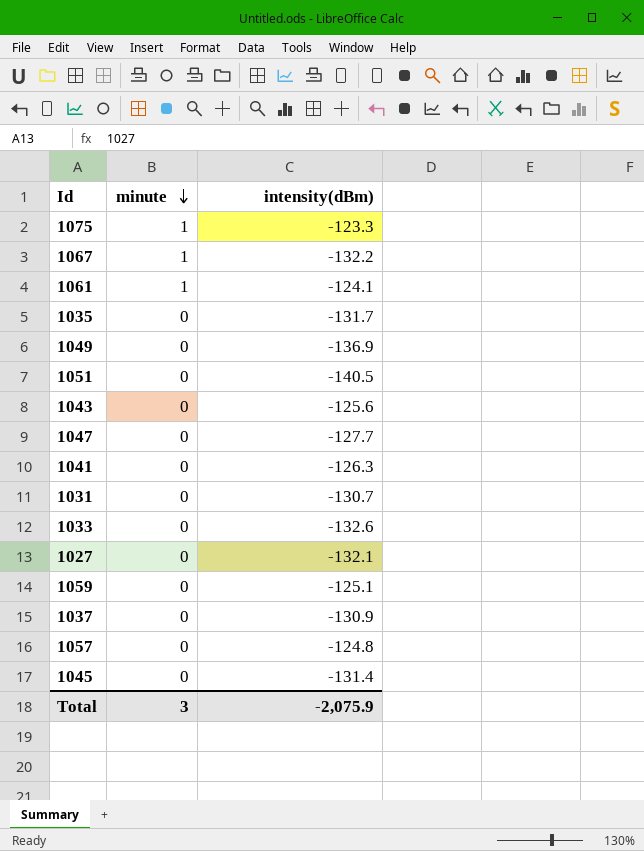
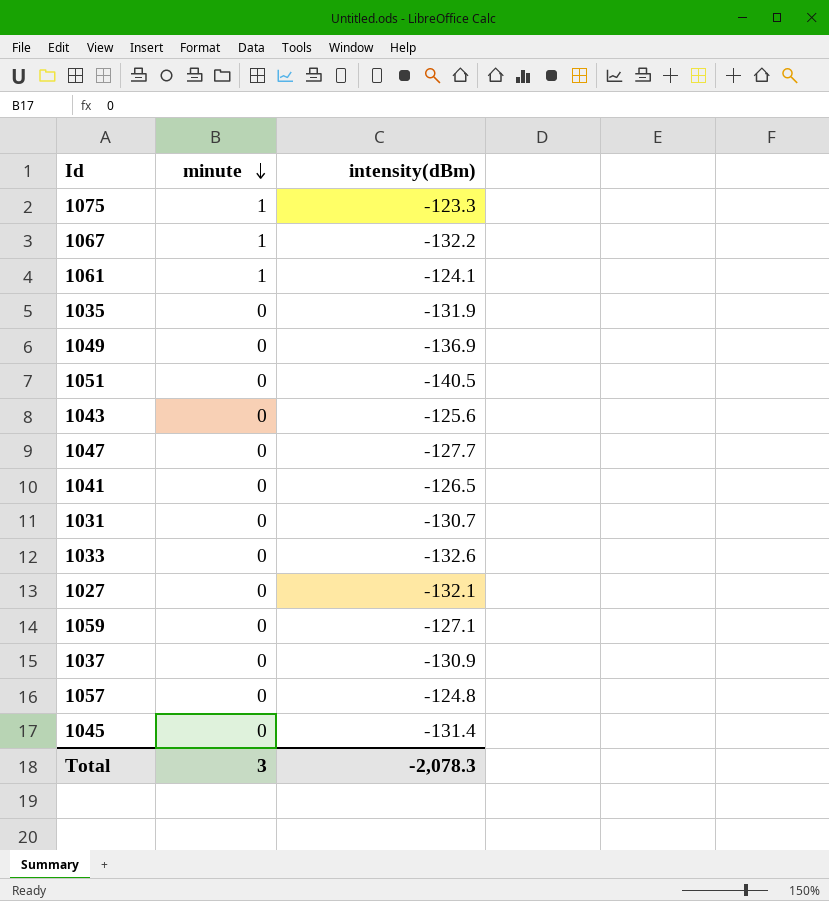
1035 | intensity(dBm): -131.7 -> -131.9
1041 | intensity(dBm): -126.3 -> -126.5
1059 | intensity(dBm): -125.1 -> -127.1
Total | intensity(dBm): -2,075.9 -> -2,078.3

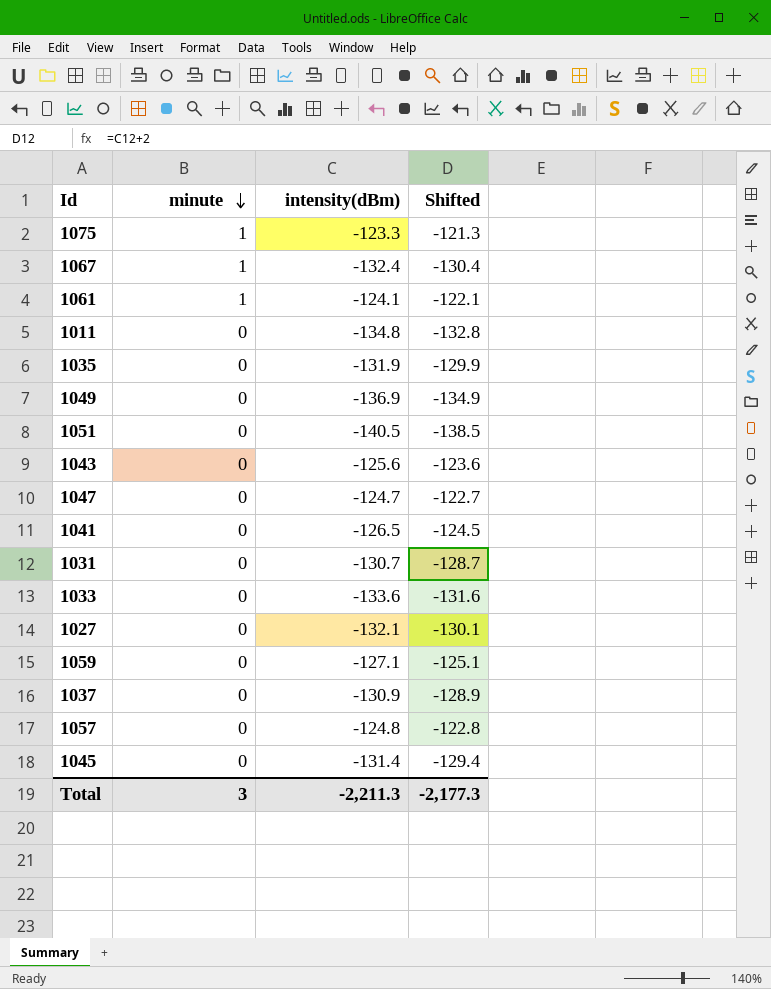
column Shifted | formula: none -> [intensity(dBm)] + 2
1067 | intensity(dBm): -132.2 -> -132.4
row 1011: none -> 0 | -134.8 | -132.8
1047 | intensity(dBm): -127.7 -> -124.7
1033 | intensity(dBm): -132.6 -> -133.6
Total | intensity(dBm): -2,078.3 -> -2,211.3

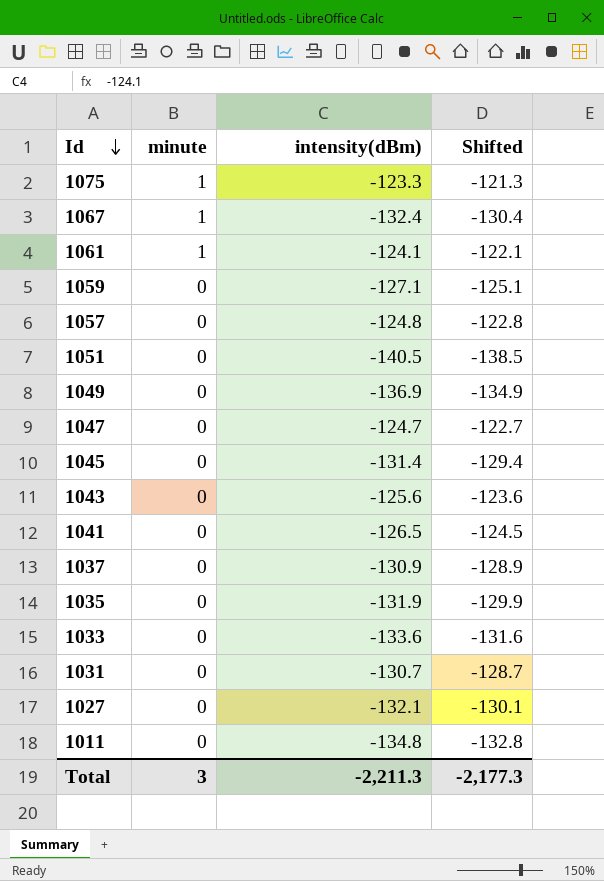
row order: minute descending -> Id descending

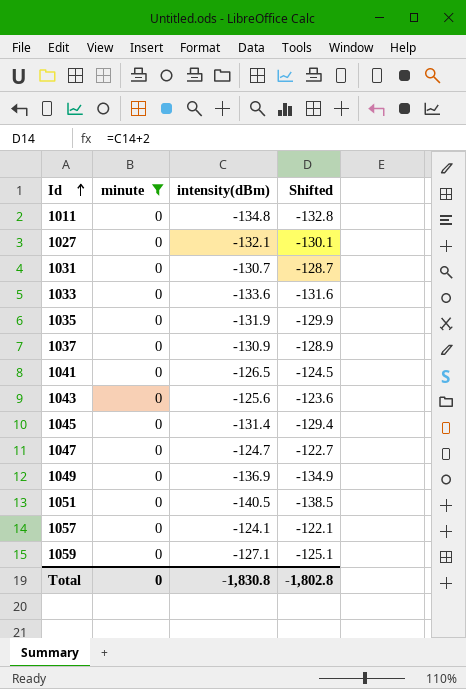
filter: none -> minute = 0
row order: Id descending -> Id ascending
1057 | intensity(dBm): -124.8 -> -124.1
1057 | Shifted: -122.8 -> -122.1
Total | minute: 3 -> 0
Total | intensity(dBm): -2,211.3 -> -1,830.8
Total | Shifted: -2,177.3 -> -1,802.8

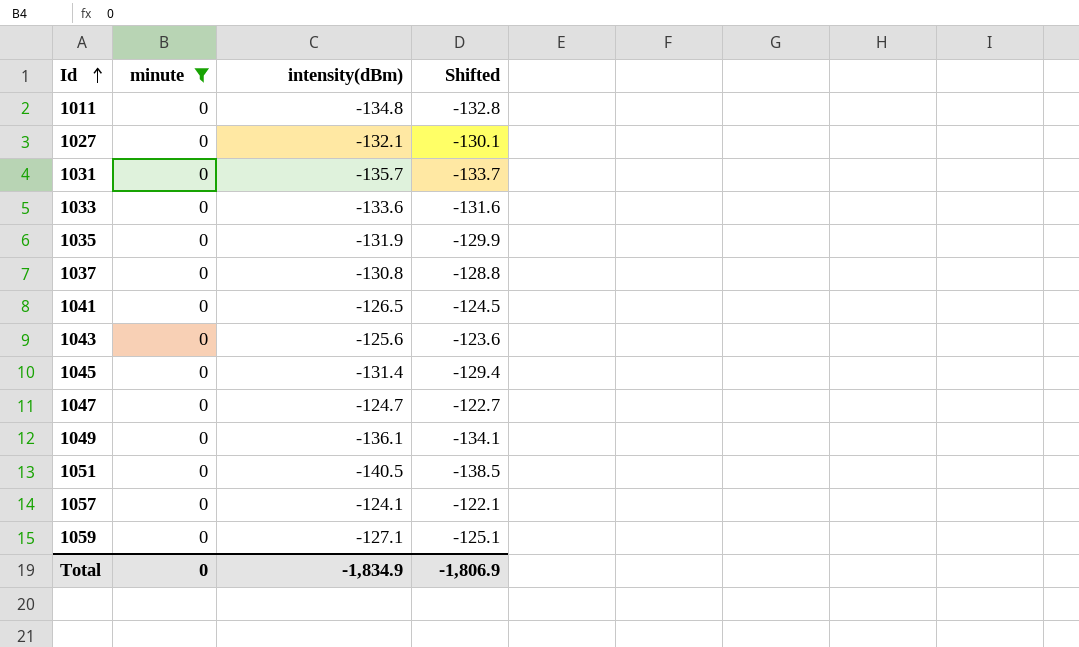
1031 | intensity(dBm): -130.7 -> -135.7
1031 | Shifted: -128.7 -> -133.7
1037 | intensity(dBm): -130.9 -> -130.8
1037 | Shifted: -128.9 -> -128.8
1049 | intensity(dBm): -136.9 -> -136.1
1049 | Shifted: -134.9 -> -134.1
Total | intensity(dBm): -1,830.8 -> -1,834.9
Total | Shifted: -1,802.8 -> -1,806.9

